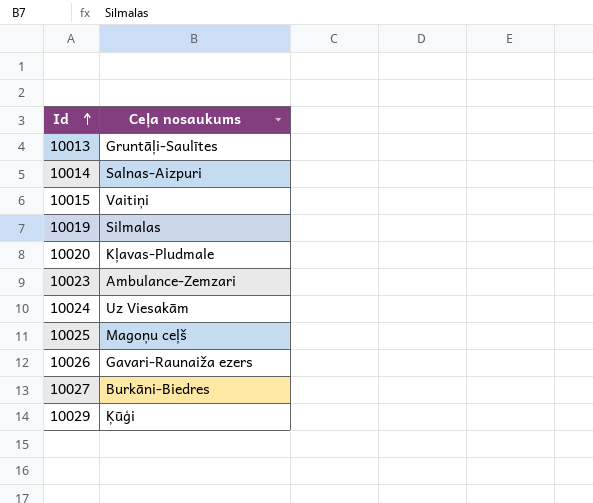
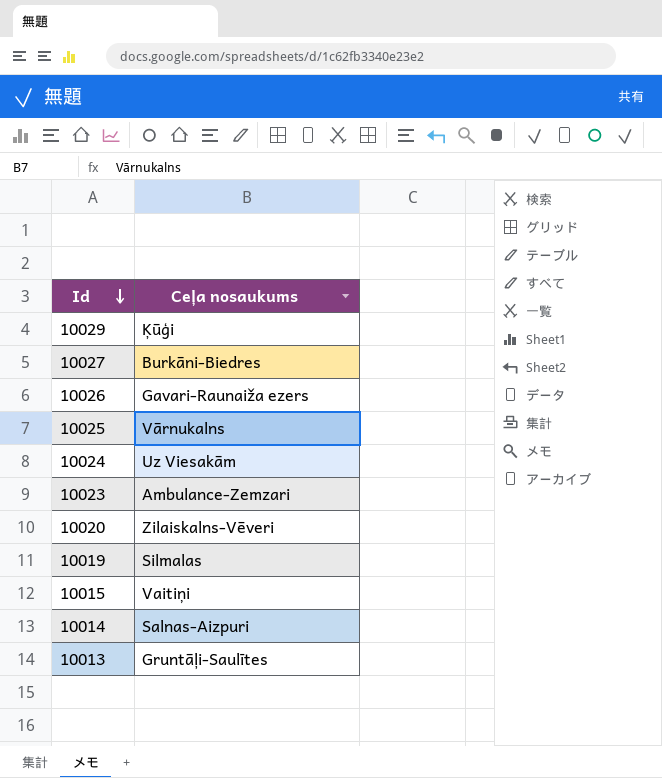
row order: Id ascending -> Id descending
10025 | Ceļa nosaukums: Magoņu ceļš -> Vārnukalns
10020 | Ceļa nosaukums: Kļavas-Pludmale -> Zilaiskalns-Vēveri

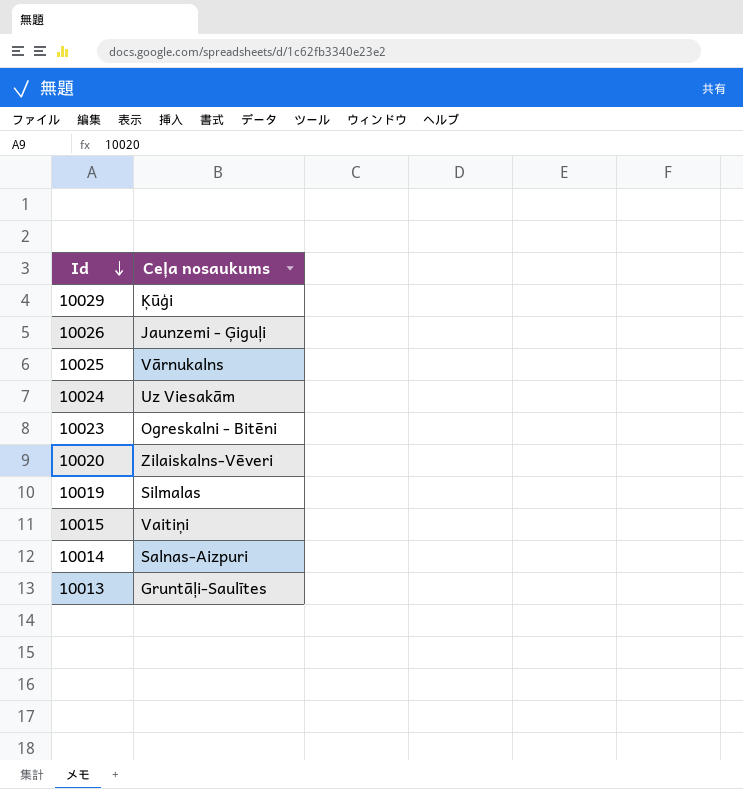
row 10027: Burkāni-Biedres -> none
10026 | Ceļa nosaukums: Gavari-Raunaiža ezers -> Jaunzemi - Ģiguļi
10023 | Ceļa nosaukums: Ambulance-Zemzari -> Ogreskalni - Bitēni

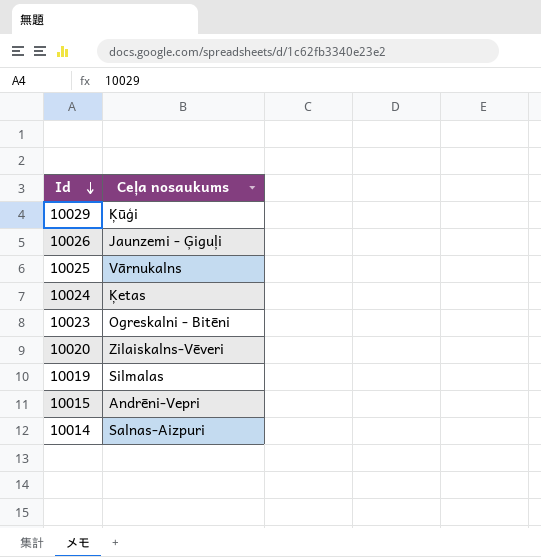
row 10013: Gruntāļi-Saulītes -> none
10024 | Ceļa nosaukums: Uz Viesakām -> Ķetas
10015 | Ceļa nosaukums: Vaitiņi -> Andrēni-Vepri

